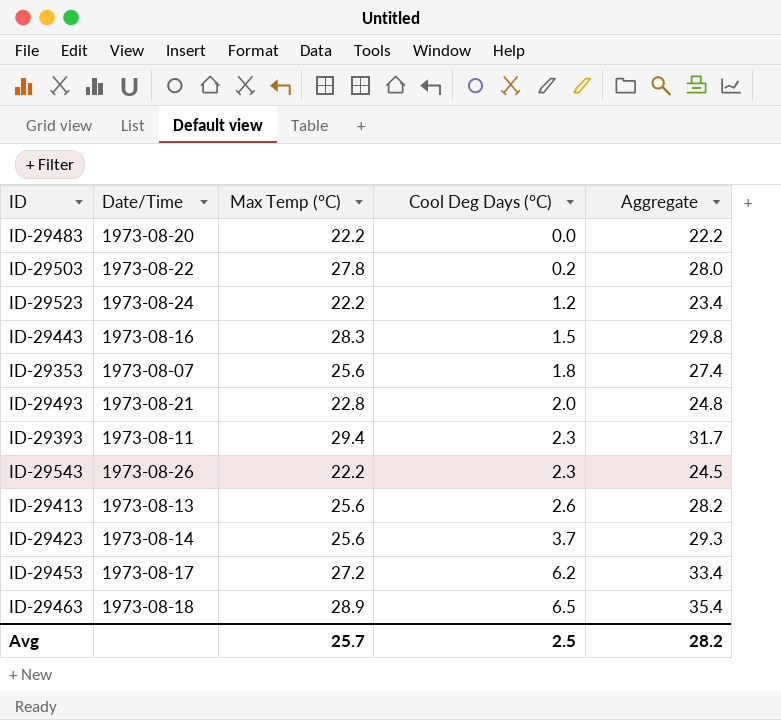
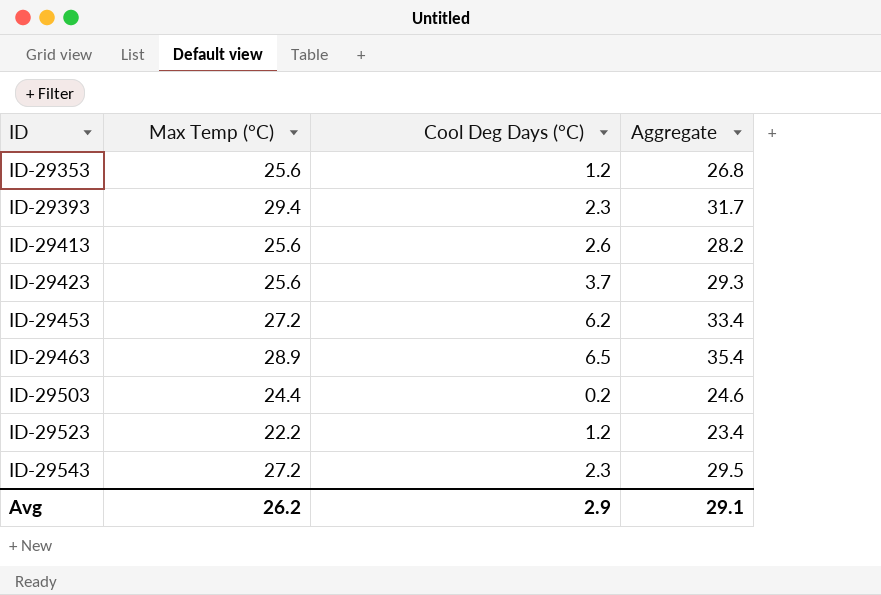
row order: Cool Deg Days (°C) ascending -> ID ascending
column Date/Time | position: 2 -> none
row ID-29483: 1973-08-20 | 22.2 | 0.0 | 22.2 -> none
row ID-29443: 1973-08-16 | 28.3 | 1.5 | 29.8 -> none
row ID-29493: 1973-08-21 | 22.8 | 2.0 | 24.8 -> none
ID-29353 | Cool Deg Days (°C): 1.8 -> 1.2
ID-29353 | Aggregate: 27.4 -> 26.8
ID-29503 | Max Temp (°C): 27.8 -> 24.4
ID-29503 | Aggregate: 28.0 -> 24.6
ID-29543 | Max Temp (°C): 22.2 -> 27.2
ID-29543 | Aggregate: 24.5 -> 29.5
Avg | Max Temp (°C): 25.7 -> 26.2
Avg | Cool Deg Days (°C): 2.5 -> 2.9
Avg | Aggregate: 28.2 -> 29.1

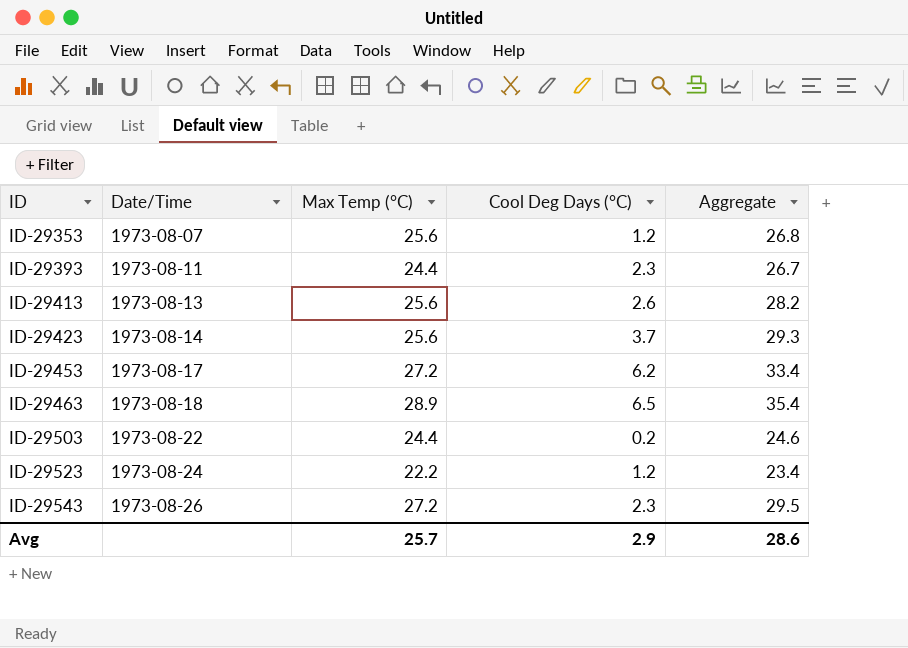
column Date/Time | position: none -> 2
ID-29393 | Max Temp (°C): 29.4 -> 24.4
ID-29393 | Aggregate: 31.7 -> 26.7
Avg | Max Temp (°C): 26.2 -> 25.7
Avg | Aggregate: 29.1 -> 28.6

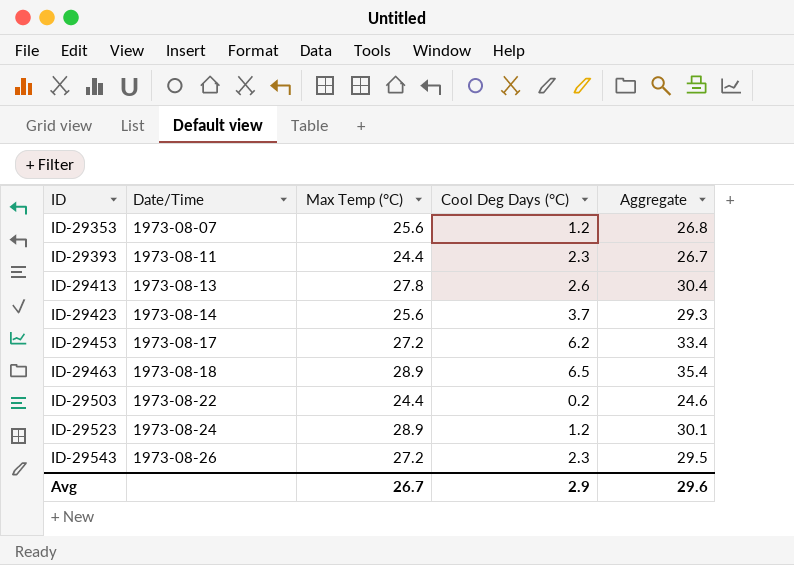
ID-29413 | Max Temp (°C): 25.6 -> 27.8
ID-29413 | Aggregate: 28.2 -> 30.4
ID-29523 | Max Temp (°C): 22.2 -> 28.9
ID-29523 | Aggregate: 23.4 -> 30.1
Avg | Max Temp (°C): 25.7 -> 26.7
Avg | Aggregate: 28.6 -> 29.6

